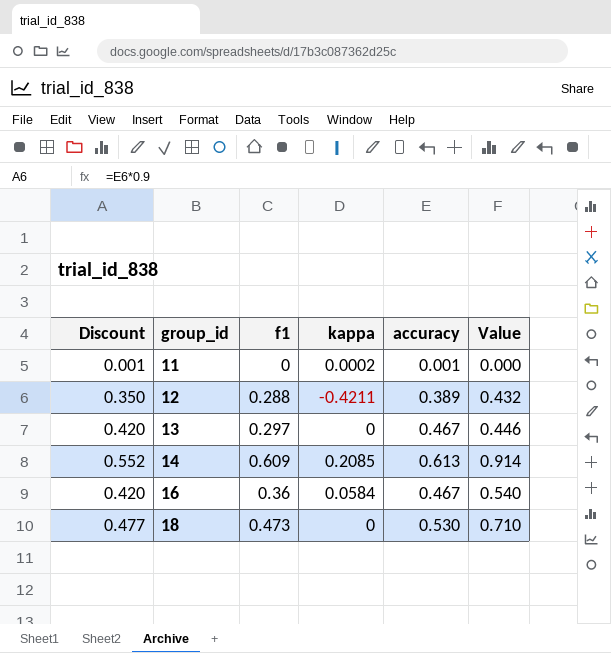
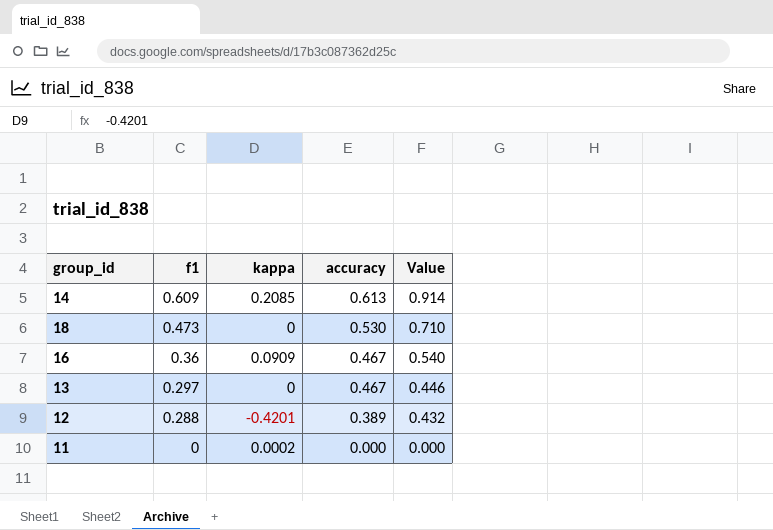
row order: group_id ascending -> f1 descending
column Discount | formula: [accuracy] * 0.9 -> none
16 | kappa: 0.0584 -> 0.0909
12 | kappa: -0.4211 -> -0.4201
11 | accuracy: 0.001 -> 0.000

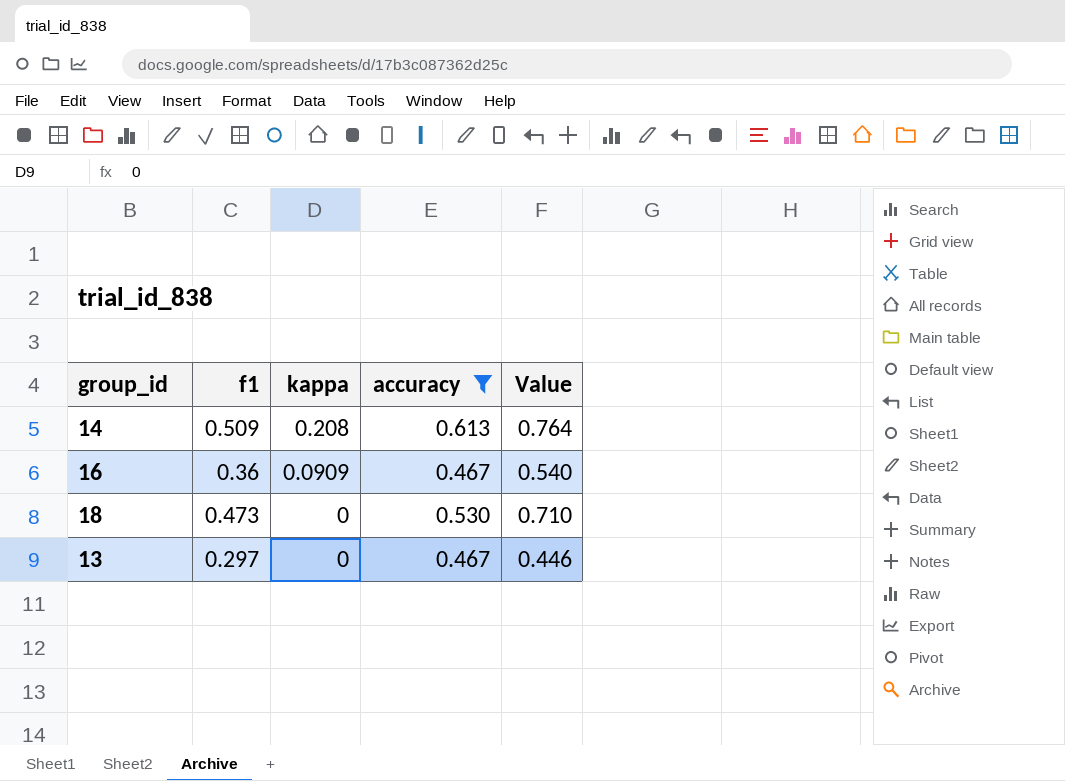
filter: none -> accuracy >= 0.467
row order: f1 descending -> kappa descending
14 | f1: 0.609 -> 0.509
14 | kappa: 0.2085 -> 0.208
14 | Value: 0.914 -> 0.764

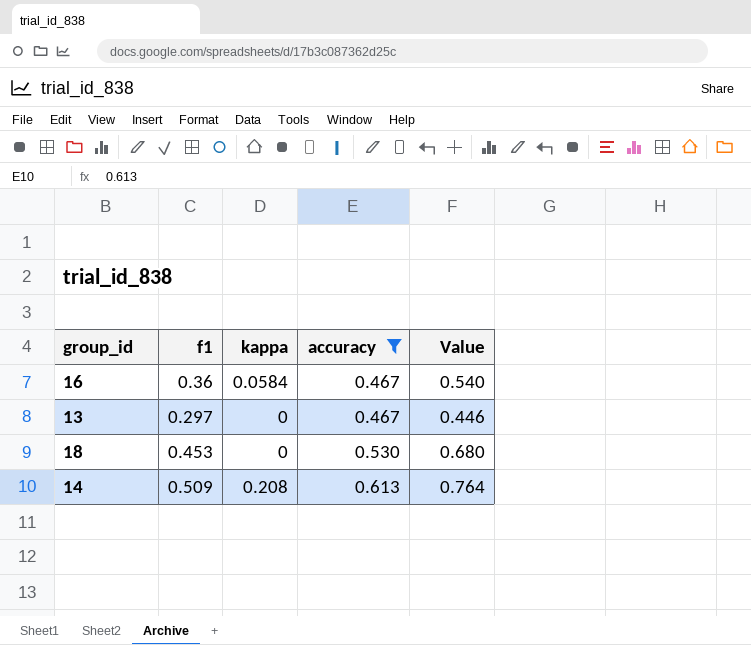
row order: kappa descending -> accuracy ascending
16 | kappa: 0.0909 -> 0.0584
18 | f1: 0.473 -> 0.453
18 | Value: 0.710 -> 0.680

